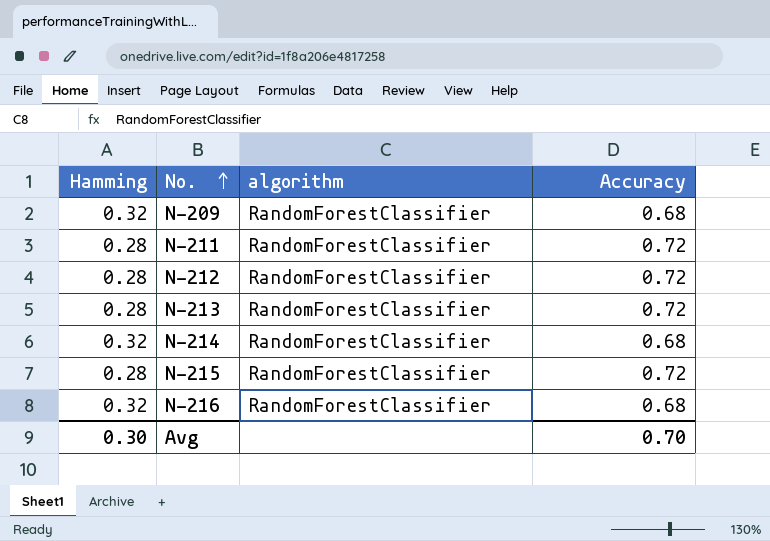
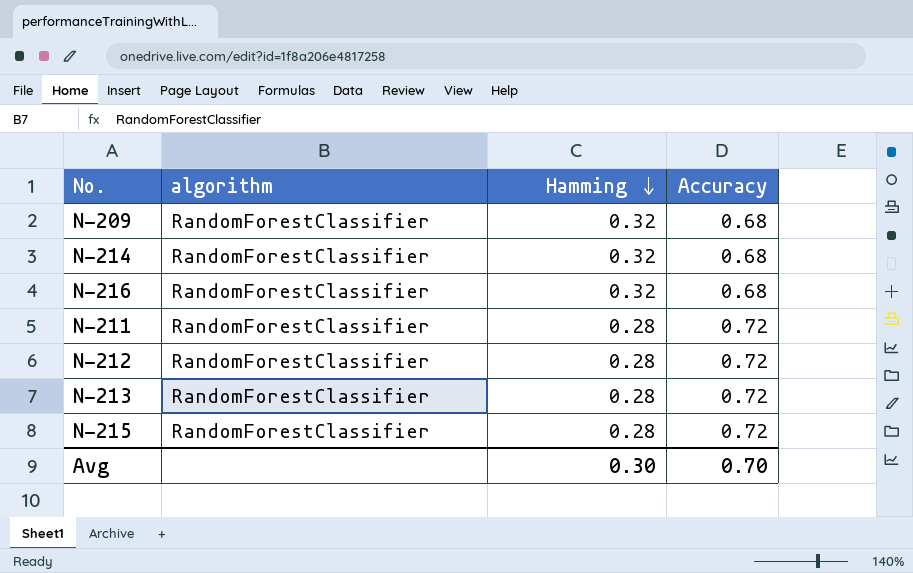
row order: No. ascending -> Hamming descending
column Hamming | position: 1 -> 3

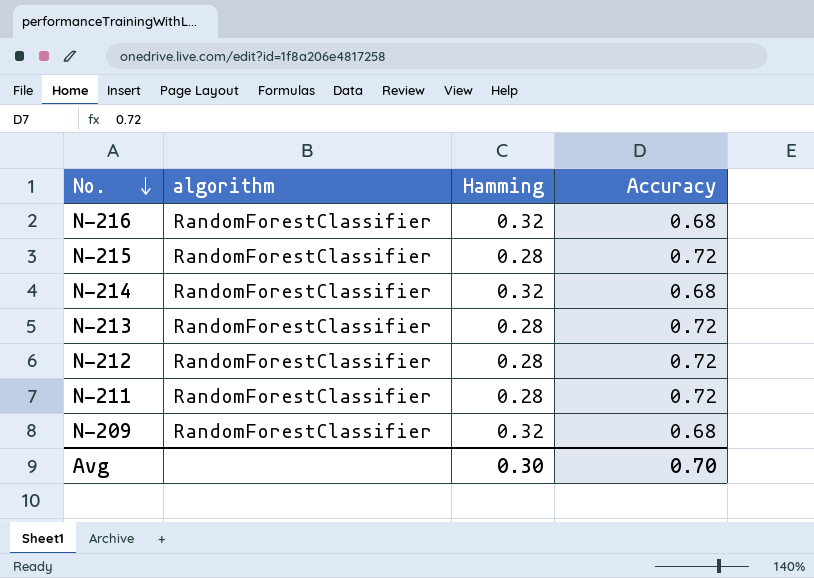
row order: Hamming descending -> No. descending

